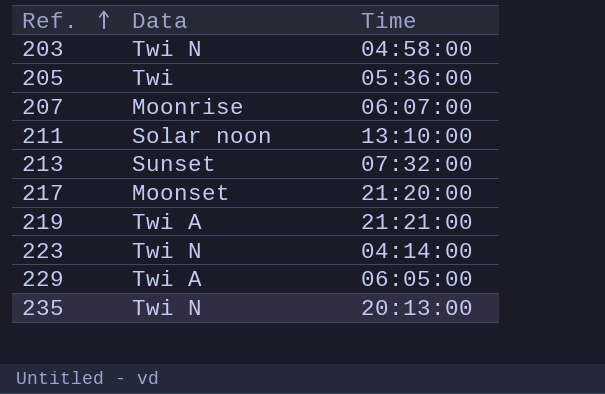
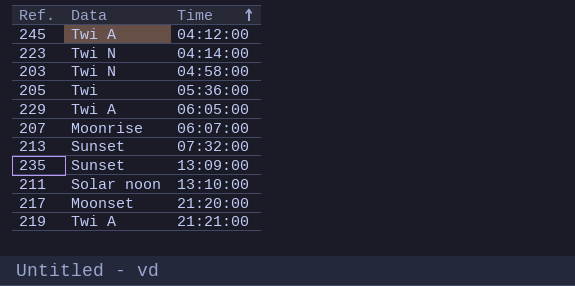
row order: Ref. ascending -> Time ascending
row 245: none -> Twi A | 04:12:00
235 | Data: Twi N -> Sunset
235 | Time: 20:13:00 -> 13:09:00

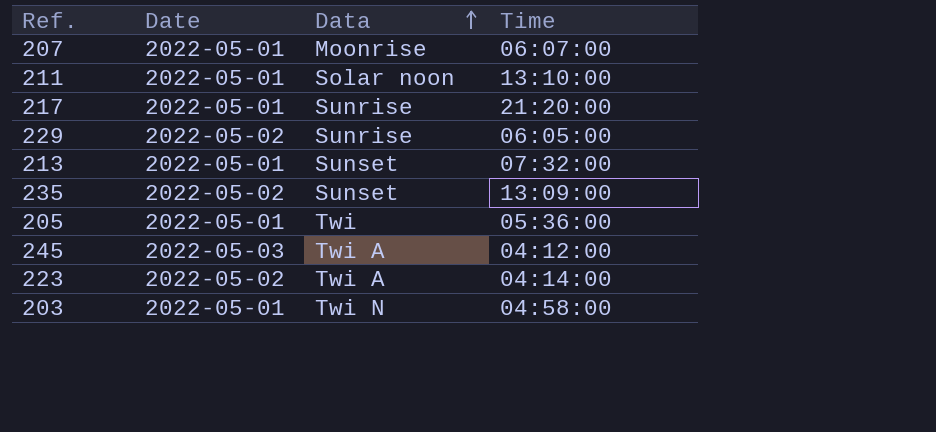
row order: Time ascending -> Data ascending
column Date | position: none -> 2
row 219: Twi A | 21:21:00 -> none
217 | Data: Moonset -> Sunrise
229 | Data: Twi A -> Sunrise
223 | Data: Twi N -> Twi A

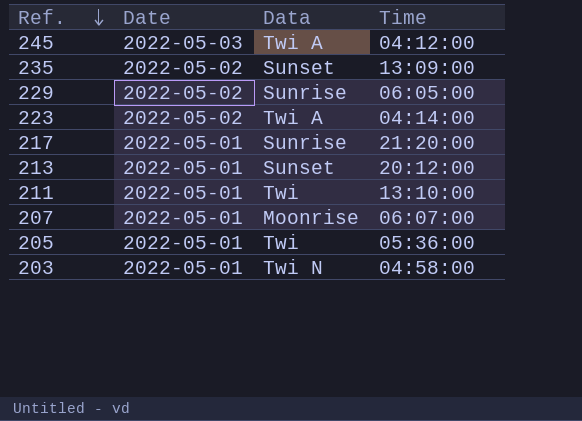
row order: Data ascending -> Ref. descending
213 | Time: 07:32:00 -> 20:12:00
211 | Data: Solar noon -> Twi

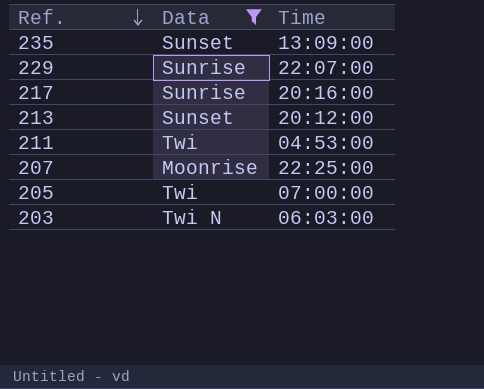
filter: none -> Data != Twi A
column Date | position: 2 -> none
229 | Time: 06:05:00 -> 22:07:00
217 | Time: 21:20:00 -> 20:16:00
211 | Time: 13:10:00 -> 04:53:00
207 | Time: 06:07:00 -> 22:25:00
205 | Time: 05:36:00 -> 07:00:00
203 | Time: 04:58:00 -> 06:03:00

